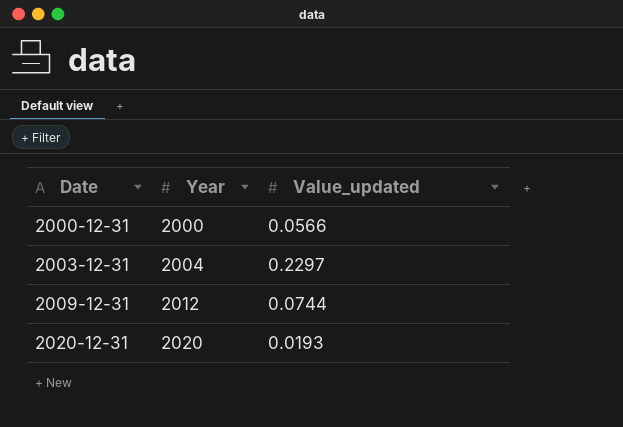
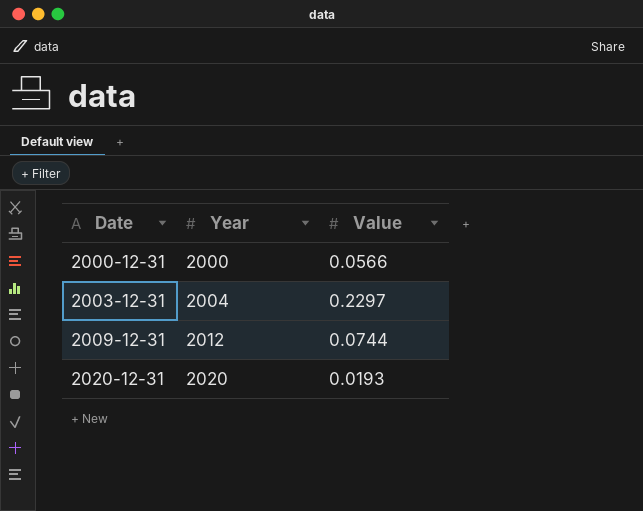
column name: Value_updated -> Value

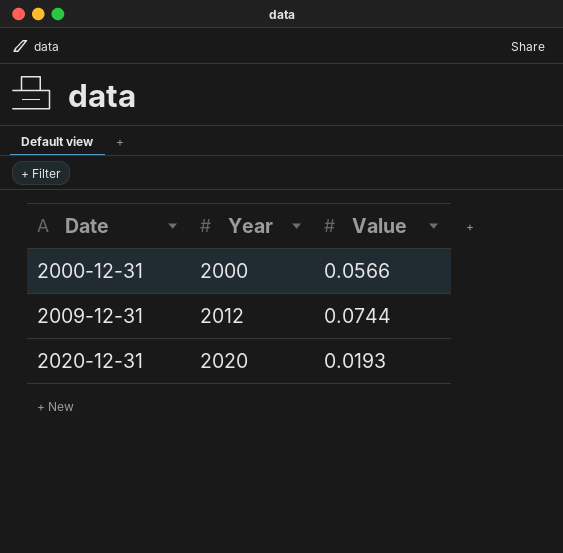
row 2003-12-31: 2004 | 0.2297 -> none

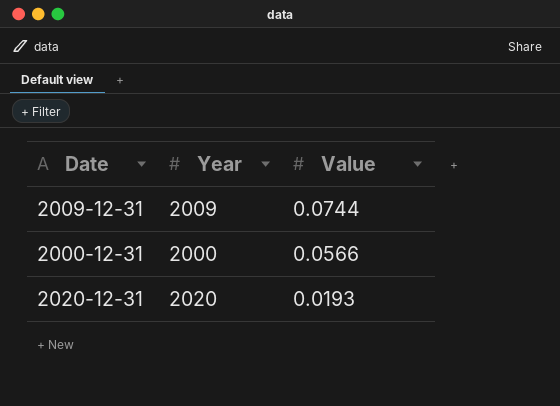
row order: Date ascending -> Value descending
2009-12-31 | Year: 2012 -> 2009

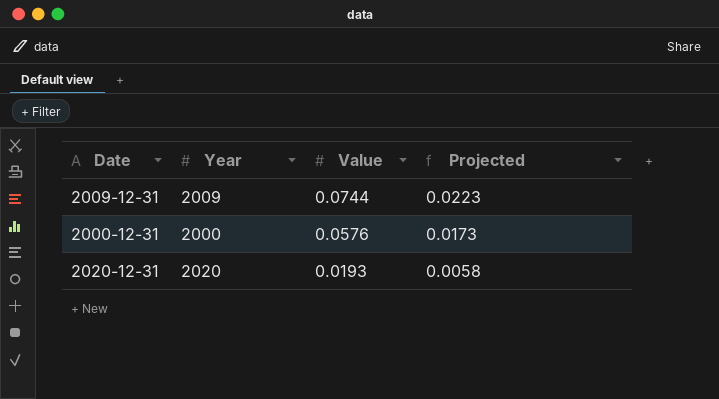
column Projected | formula: none -> [Value] * 0.3
2000-12-31 | Value: 0.0566 -> 0.0576

